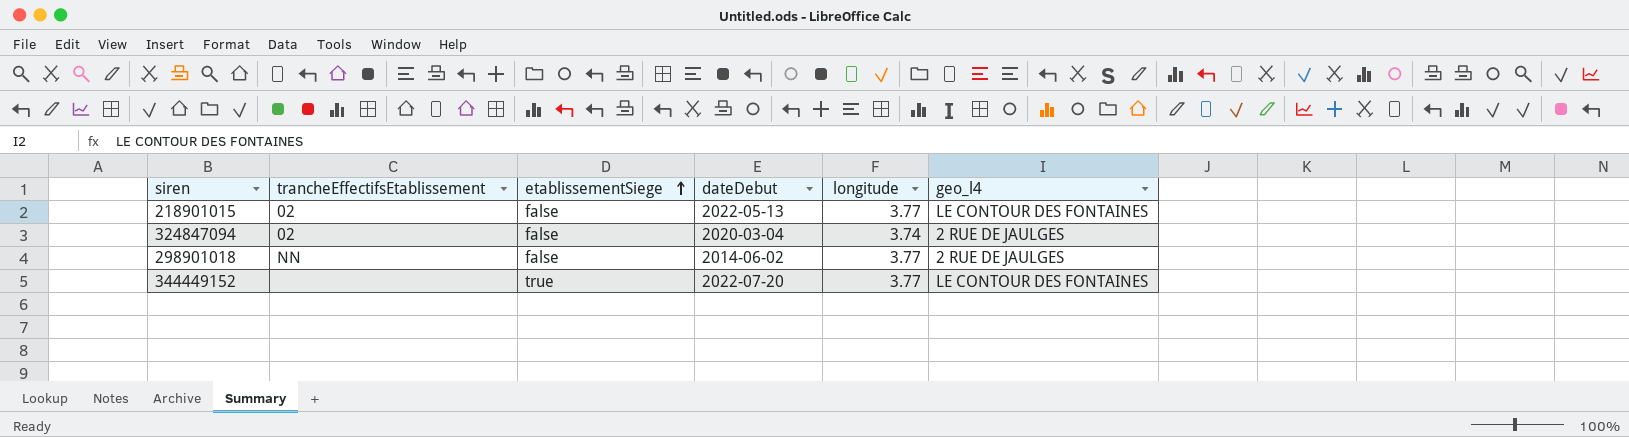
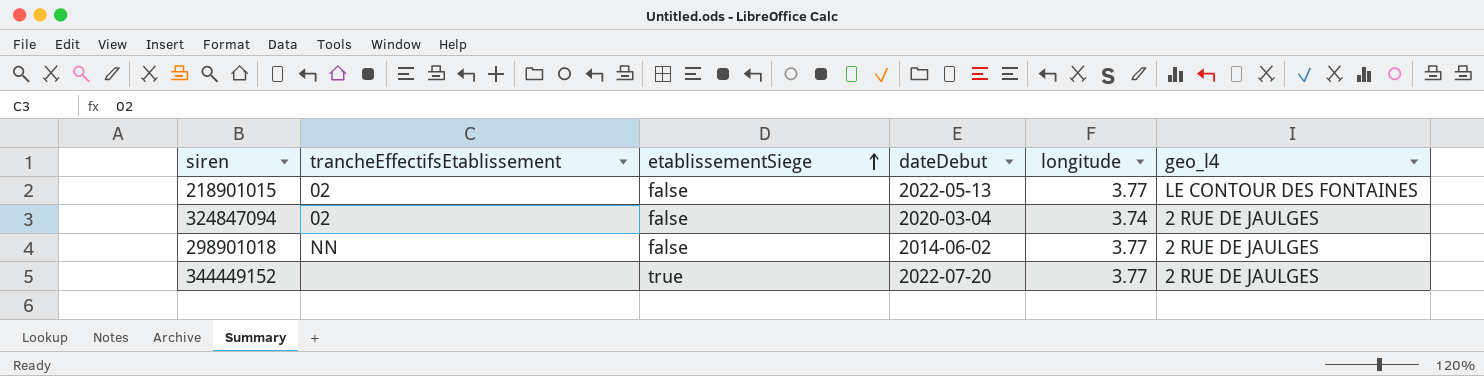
344449152 | geo_l4: LE CONTOUR DES FONTAINES -> 2 RUE DE JAULGES

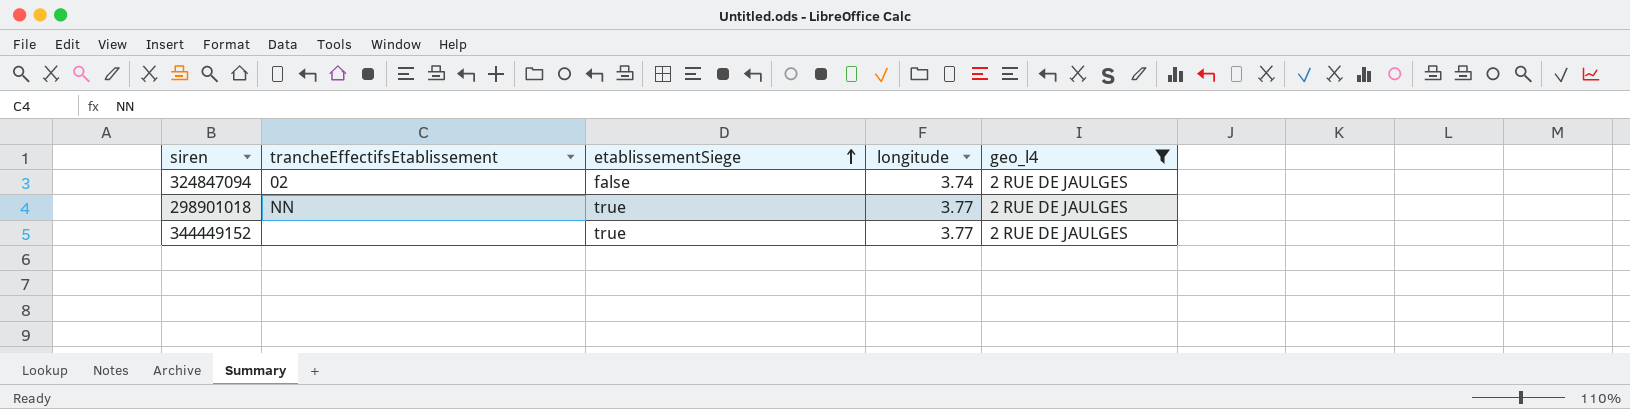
filter: none -> geo_l4 = 2 RUE DE JAULGES
column dateDebut | position: 4 -> none
298901018 | etablissementSiege: false -> true

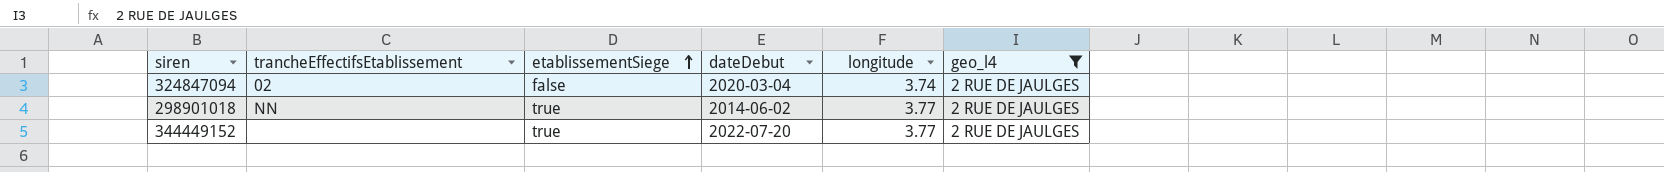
column dateDebut | position: none -> 4

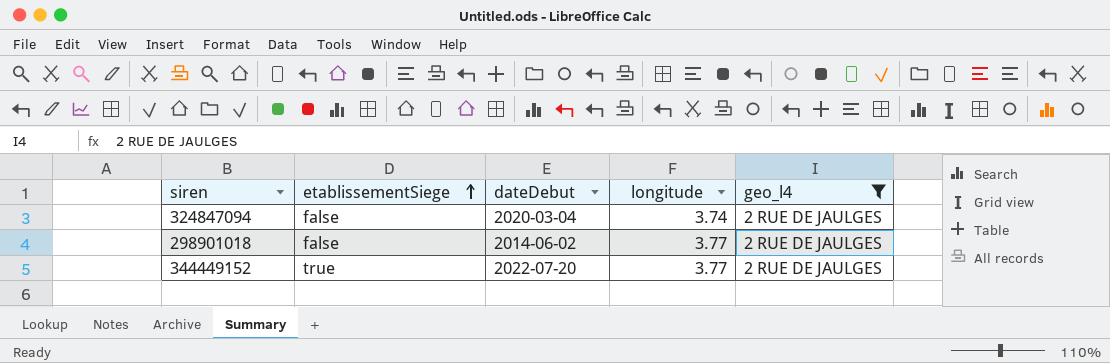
column trancheEffectifsEtablissement | position: 2 -> none
298901018 | etablissementSiege: true -> false

